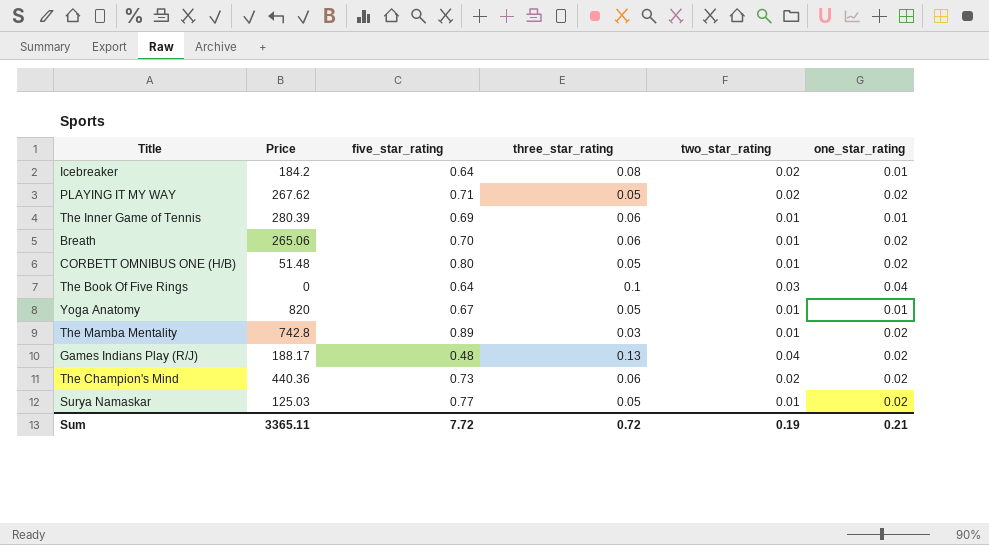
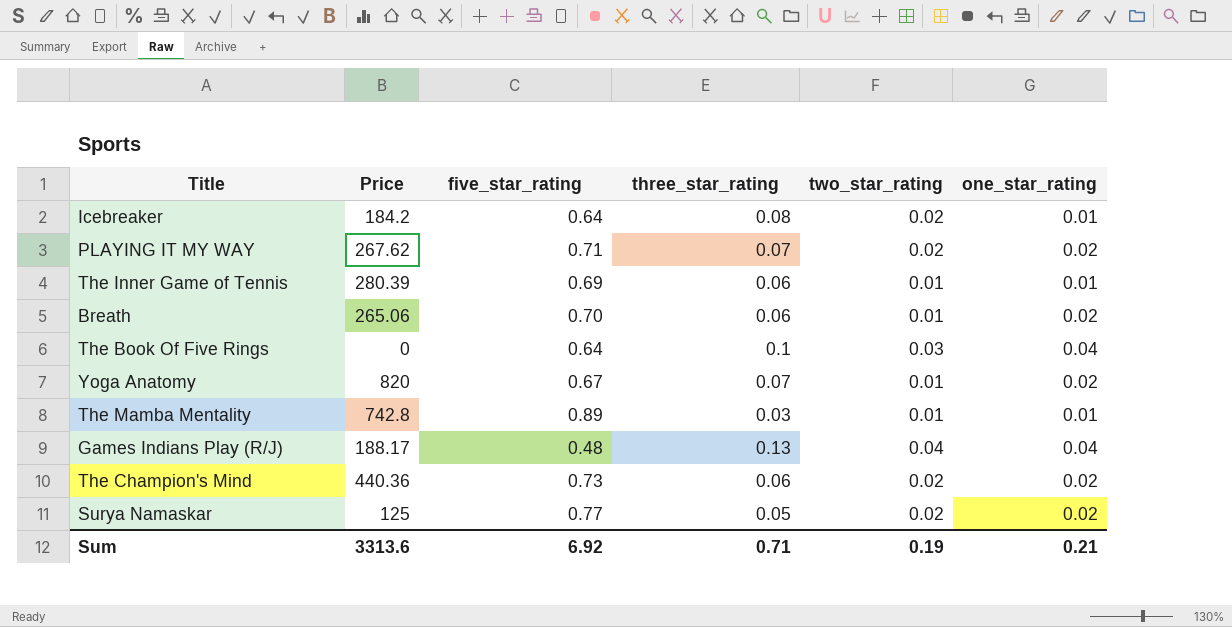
row CORBETT OMNIBUS ONE (H/B): 51.48 | 0.80 | 0.05 | 0.01 | 0.02 -> none
PLAYING IT MY WAY | three_star_rating: 0.05 -> 0.07
Yoga Anatomy | three_star_rating: 0.05 -> 0.07
Yoga Anatomy | one_star_rating: 0.01 -> 0.02
The Mamba Mentality | one_star_rating: 0.02 -> 0.01
Games Indians Play (R/J) | one_star_rating: 0.02 -> 0.04
Surya Namaskar | Price: 125.03 -> 125
Surya Namaskar | two_star_rating: 0.01 -> 0.02
Sum | Price: 3365.11 -> 3313.6
Sum | five_star_rating: 7.72 -> 6.92
Sum | three_star_rating: 0.72 -> 0.71

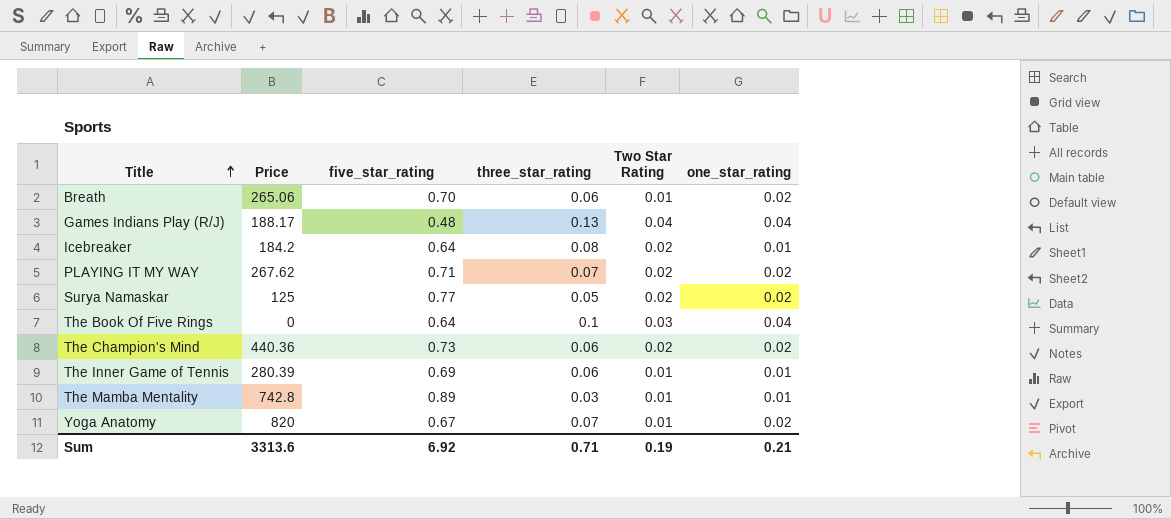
row order: none -> Title ascending
column name: two_star_rating -> Two Star Rating

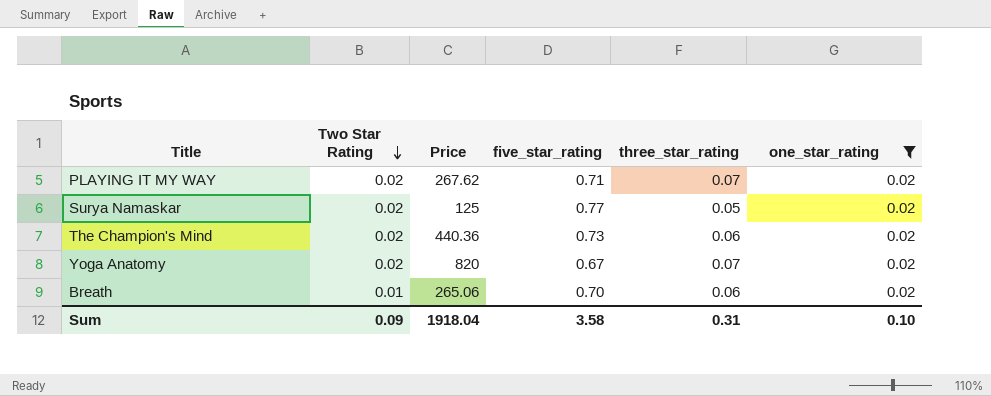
filter: none -> one_star_rating = 0.02
row order: Title ascending -> Two Star Rating descending
column Two Star Rating | position: 5 -> 2
Yoga Anatomy | Two Star Rating: 0.01 -> 0.02
Sum | Two Star Rating: 0.19 -> 0.09
Sum | Price: 3313.6 -> 1918.04
Sum | five_star_rating: 6.92 -> 3.58
Sum | three_star_rating: 0.71 -> 0.31
Sum | one_star_rating: 0.21 -> 0.10

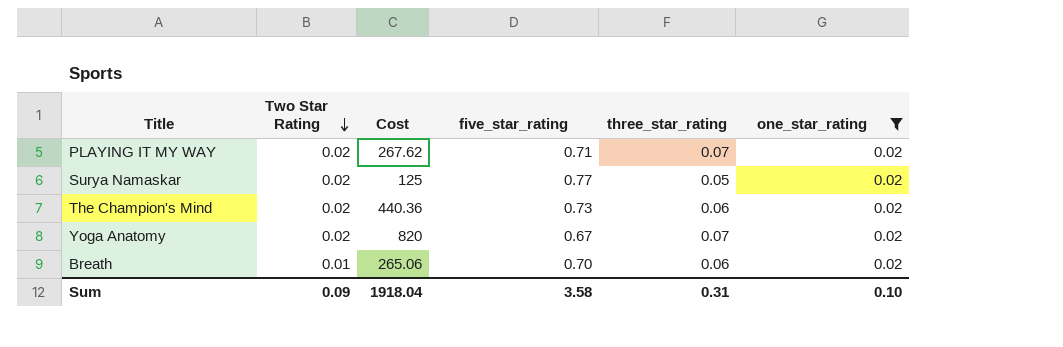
column name: Price -> Cost

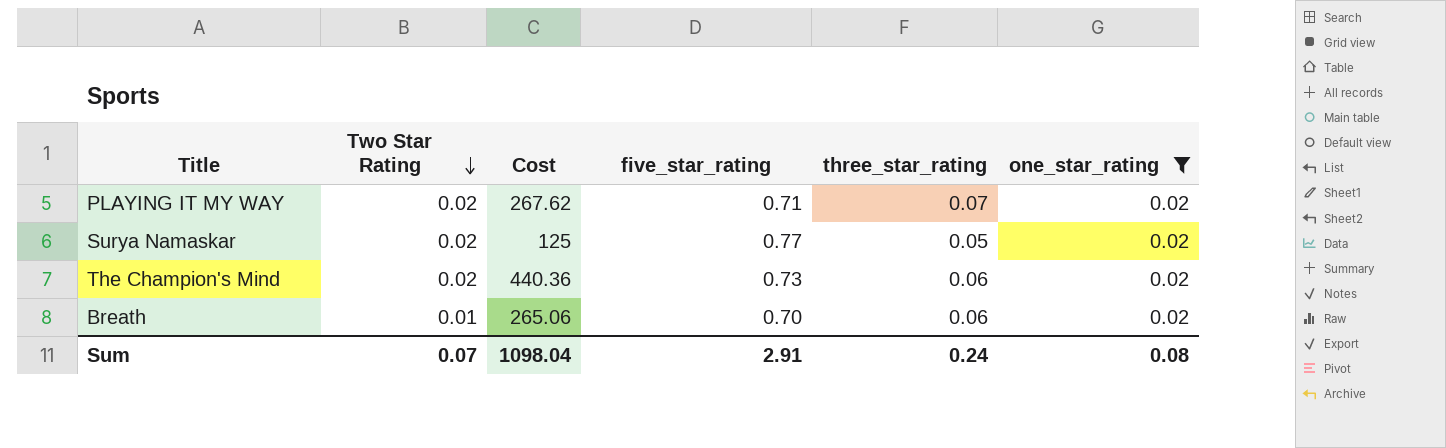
row Yoga Anatomy: 0.02 | 820 | 0.67 | 0.07 | 0.02 -> none
Sum | Two Star Rating: 0.09 -> 0.07
Sum | Cost: 1918.04 -> 1098.04
Sum | five_star_rating: 3.58 -> 2.91
Sum | three_star_rating: 0.31 -> 0.24
Sum | one_star_rating: 0.10 -> 0.08

